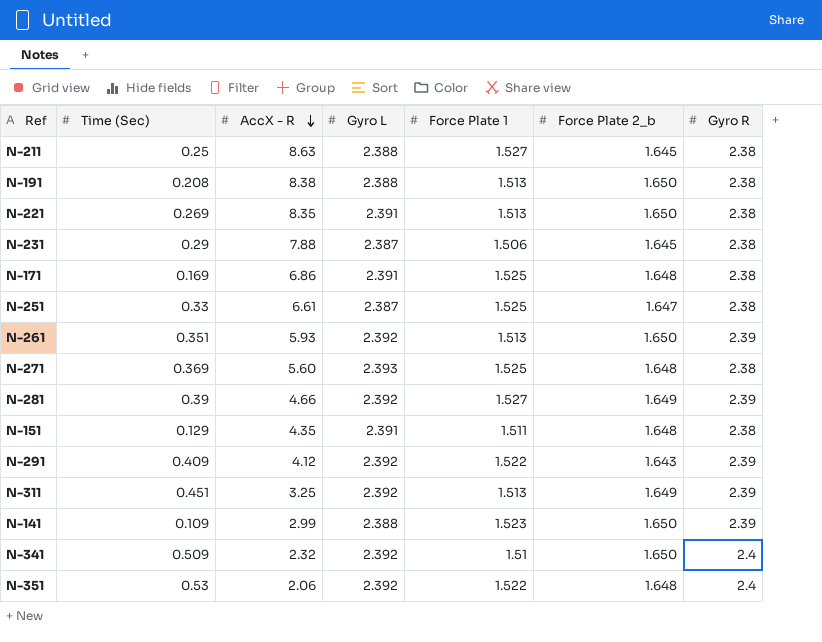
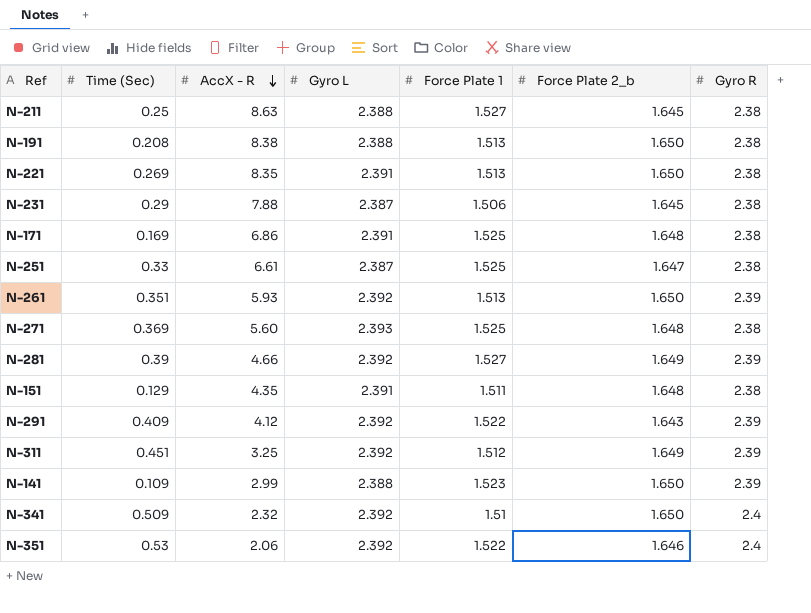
N-311 | Force Plate 1: 1.513 -> 1.512
N-351 | Force Plate 2_b: 1.648 -> 1.646

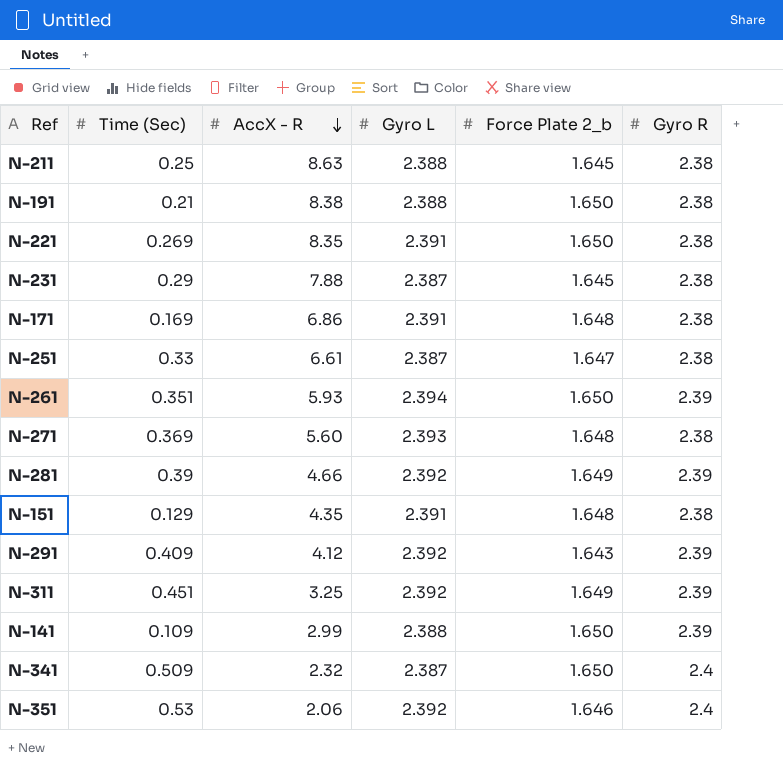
column Force Plate 1 | position: 5 -> none
N-191 | Time (Sec): 0.208 -> 0.21
N-261 | Gyro L: 2.392 -> 2.394
N-341 | Gyro L: 2.392 -> 2.387

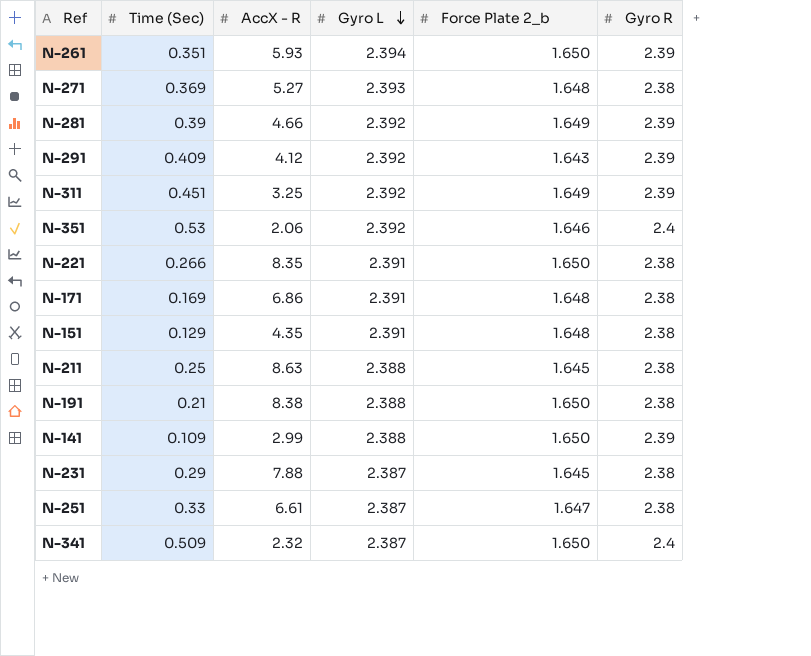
row order: AccX - R descending -> Gyro L descending
N-271 | AccX - R: 5.60 -> 5.27
N-221 | Time (Sec): 0.269 -> 0.266

